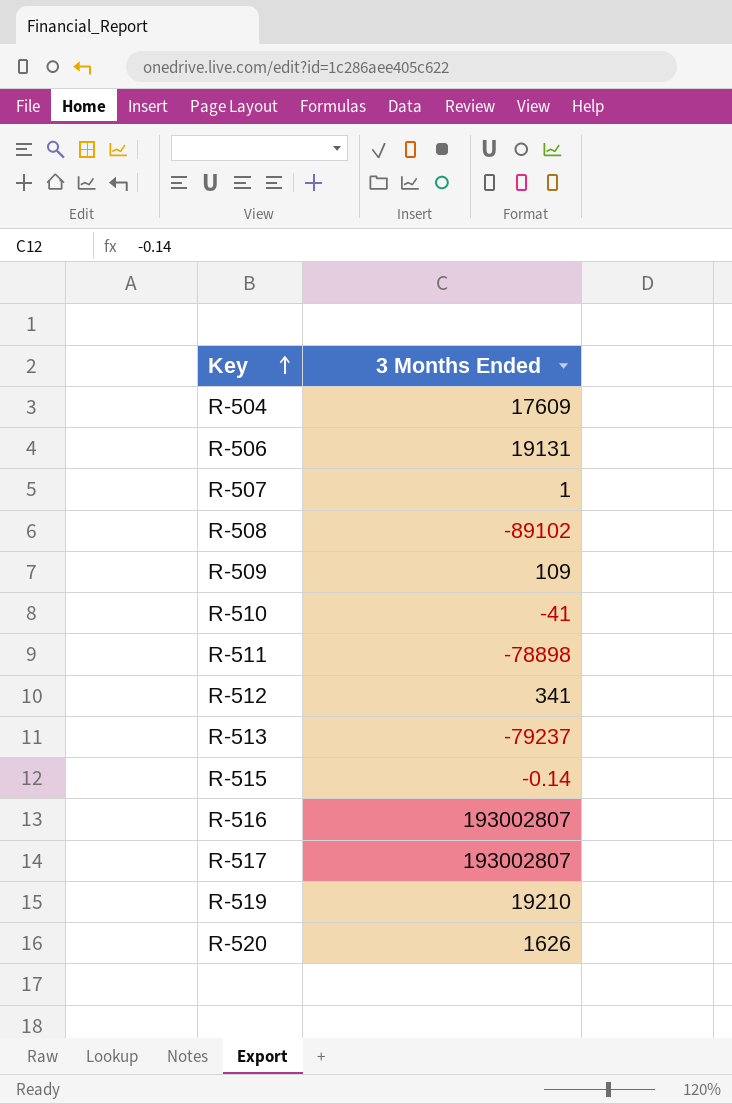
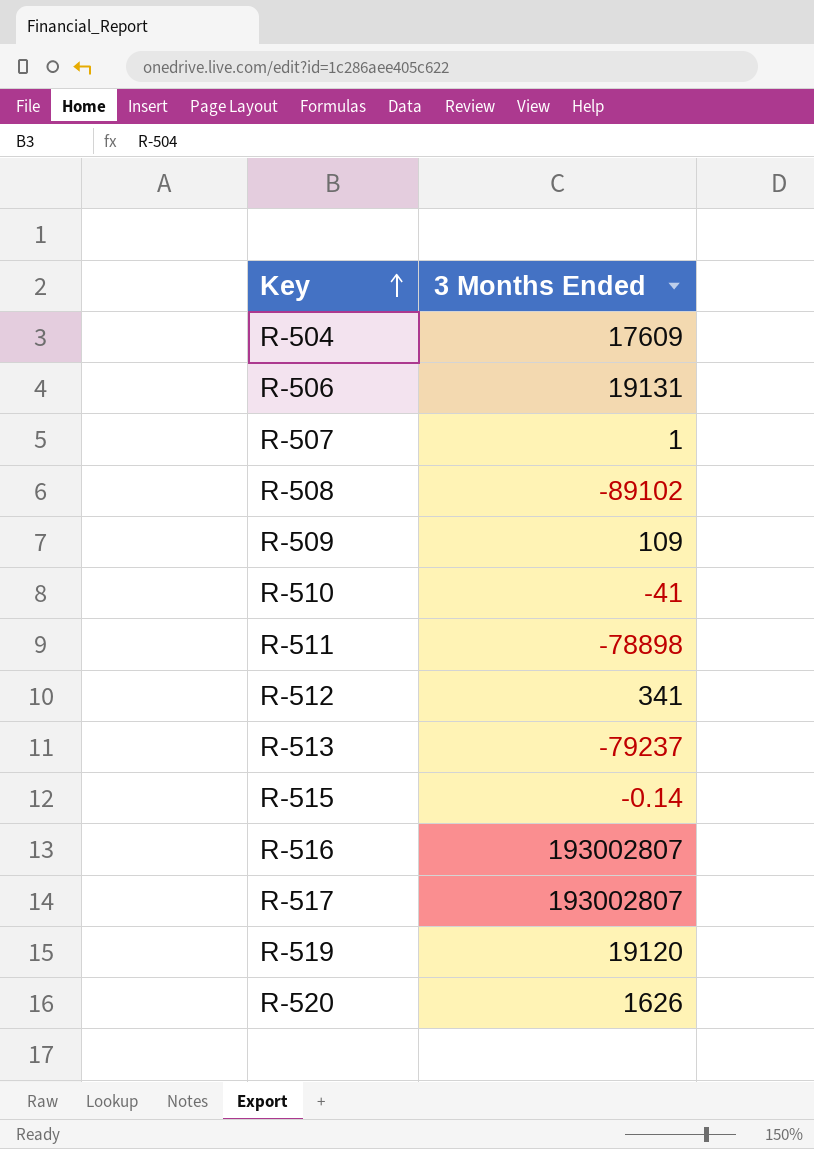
R-519 | 3 Months Ended: 19210 -> 19120

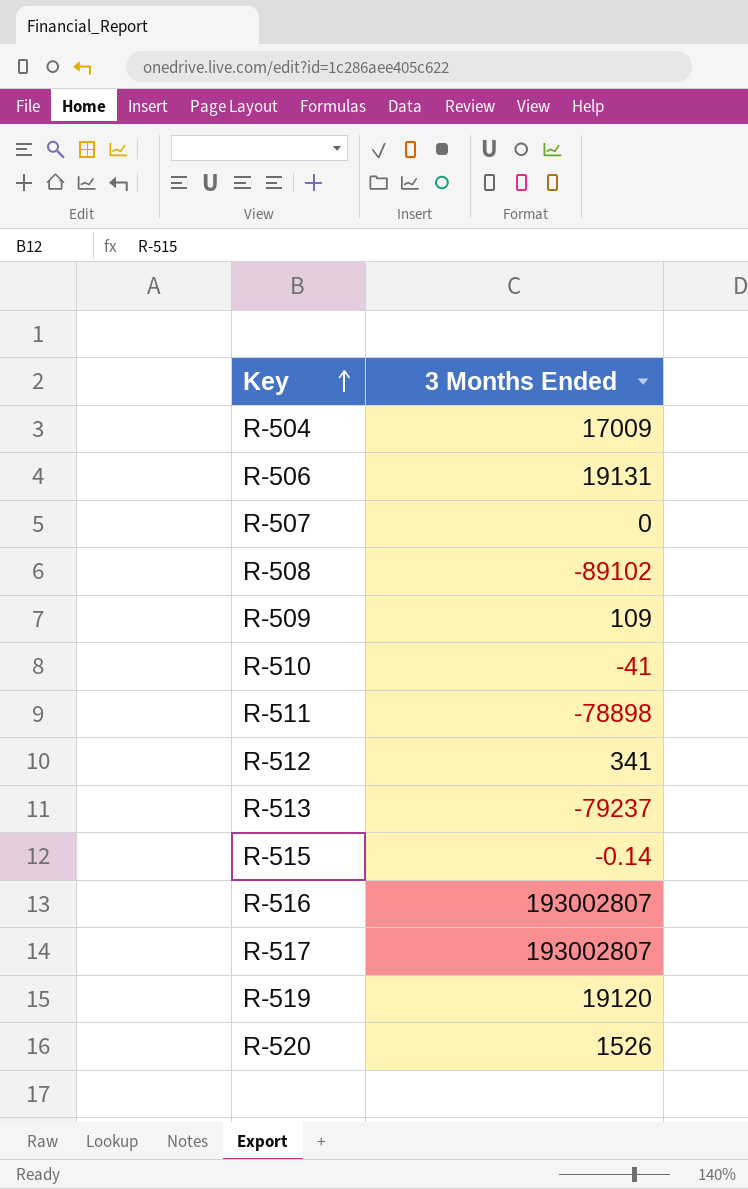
R-504 | 3 Months Ended: 17609 -> 17009
R-507 | 3 Months Ended: 1 -> 0
R-520 | 3 Months Ended: 1626 -> 1526

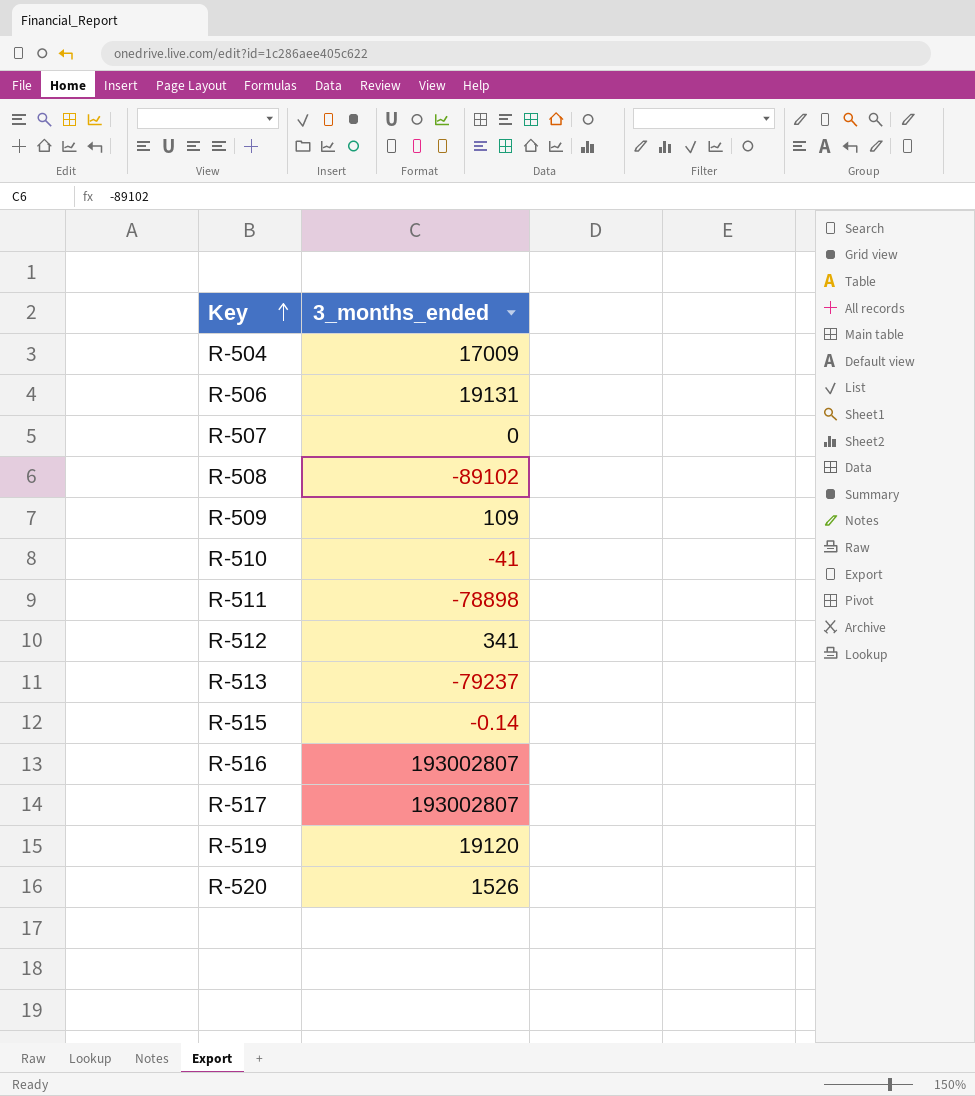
column name: 3 Months Ended -> 3_months_ended

